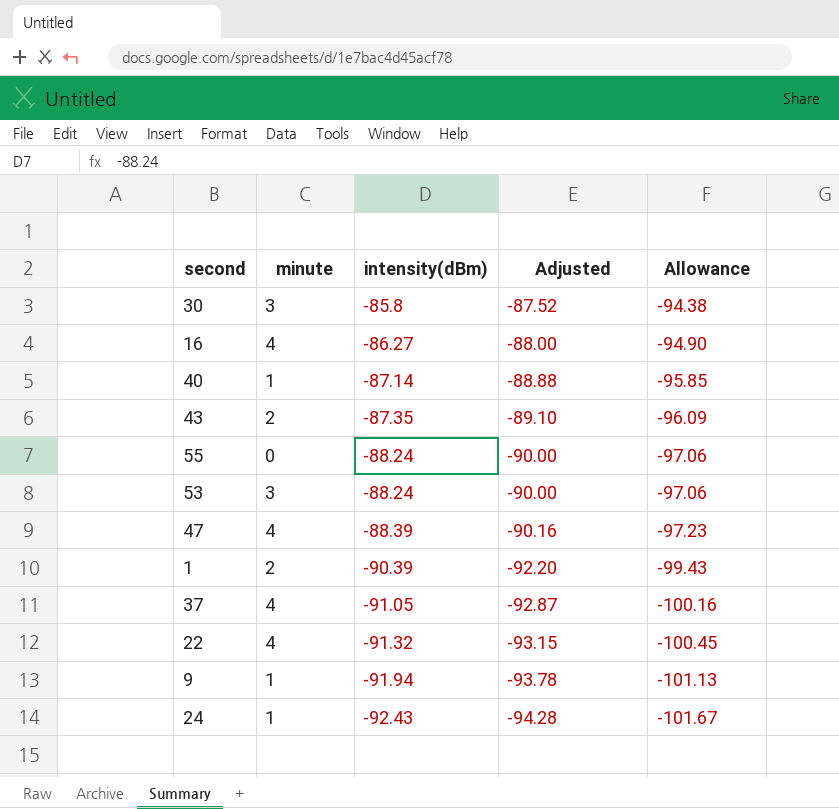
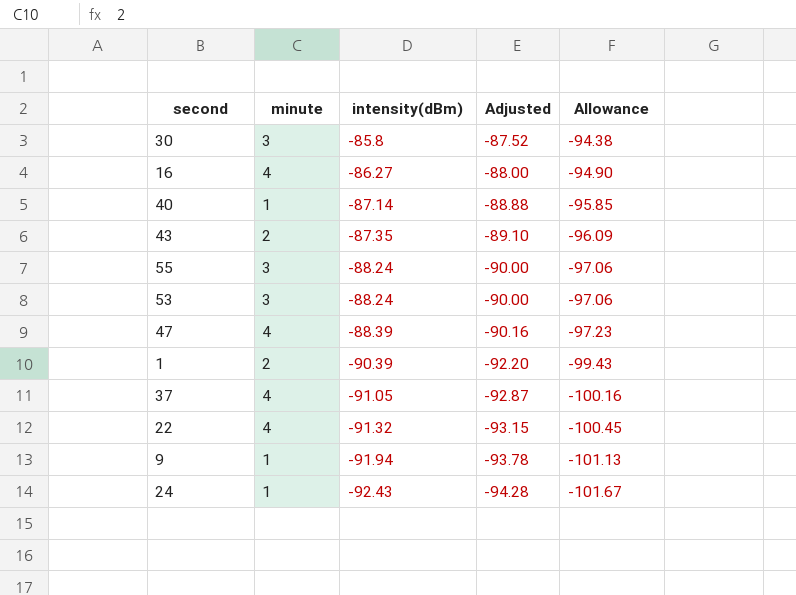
55 | minute: 0 -> 3

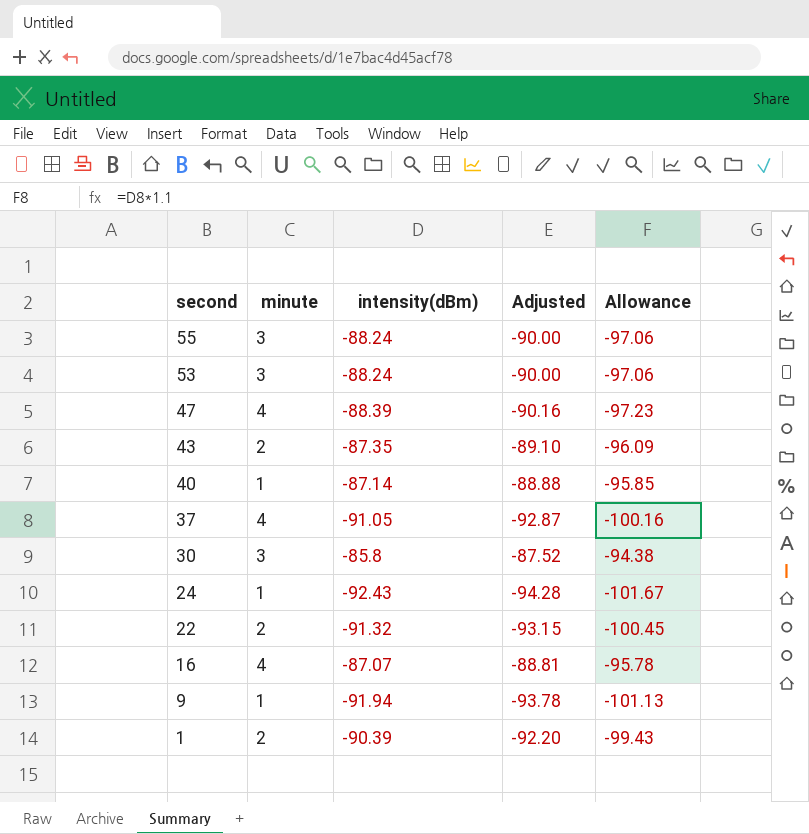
row order: intensity(dBm) descending -> second descending
22 | minute: 4 -> 2
16 | intensity(dBm): -86.27 -> -87.07
16 | Adjusted: -88.00 -> -88.81
16 | Allowance: -94.90 -> -95.78

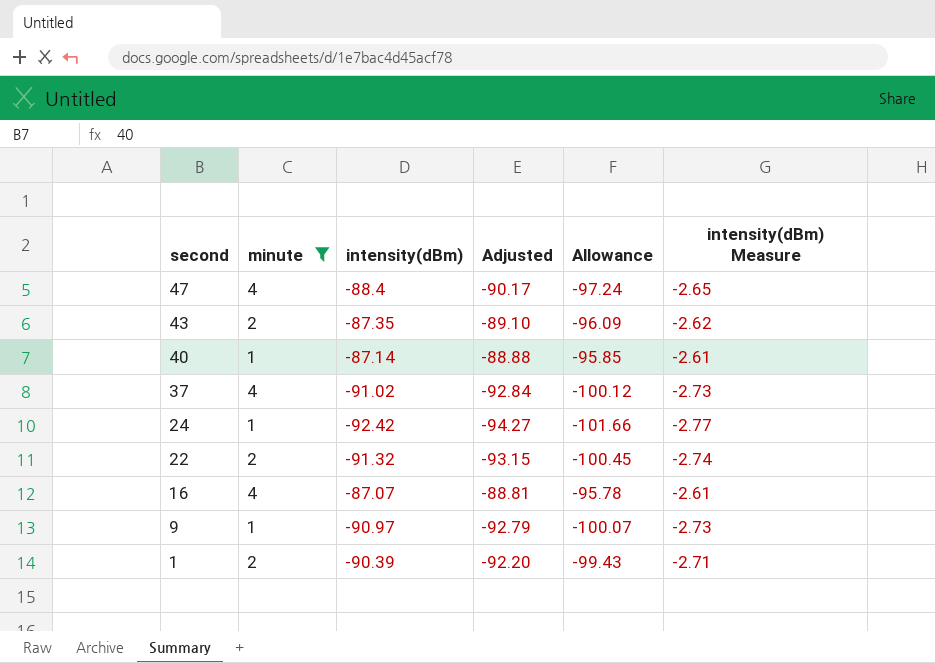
filter: none -> minute != 3
column intensity(dBm) Measure | formula: none -> [intensity(dBm)] * 0.03
47 | intensity(dBm): -88.39 -> -88.4
47 | Adjusted: -90.16 -> -90.17
47 | Allowance: -97.23 -> -97.24
37 | intensity(dBm): -91.05 -> -91.02
37 | Adjusted: -92.87 -> -92.84
37 | Allowance: -100.16 -> -100.12
24 | intensity(dBm): -92.43 -> -92.42
24 | Adjusted: -94.28 -> -94.27
24 | Allowance: -101.67 -> -101.66
9 | intensity(dBm): -91.94 -> -90.97
9 | Adjusted: -93.78 -> -92.79
9 | Allowance: -101.13 -> -100.07

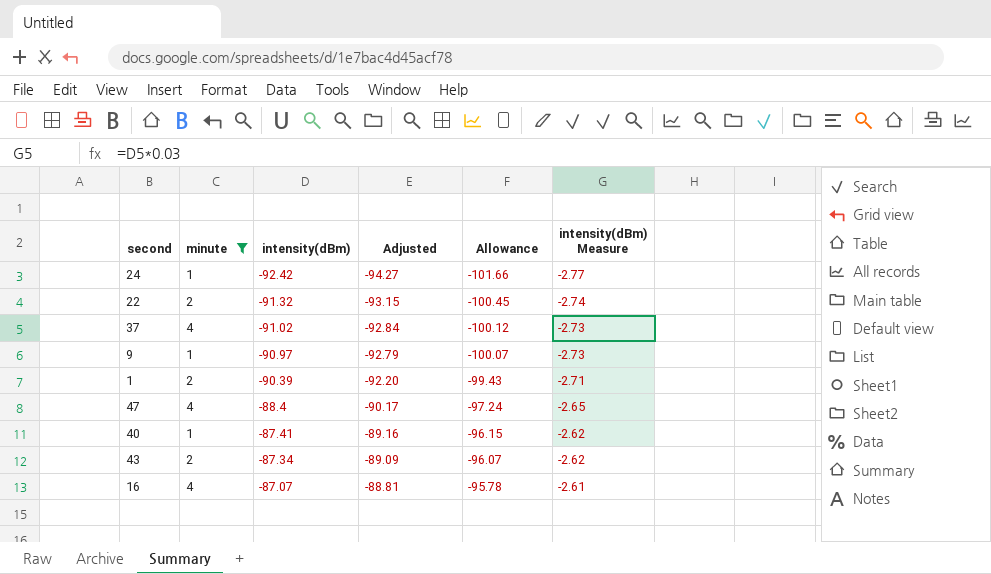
row order: second descending -> intensity(dBm) ascending
40 | intensity(dBm): -87.14 -> -87.41
40 | Adjusted: -88.88 -> -89.16
40 | Allowance: -95.85 -> -96.15
40 | intensity(dBm) Measure: -2.61 -> -2.62
43 | intensity(dBm): -87.35 -> -87.34
43 | Adjusted: -89.10 -> -89.09
43 | Allowance: -96.09 -> -96.07

